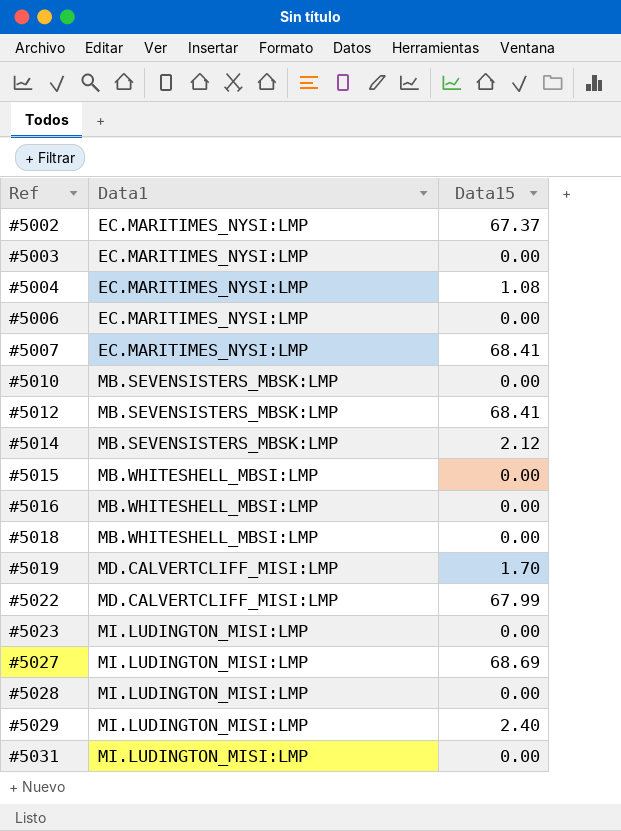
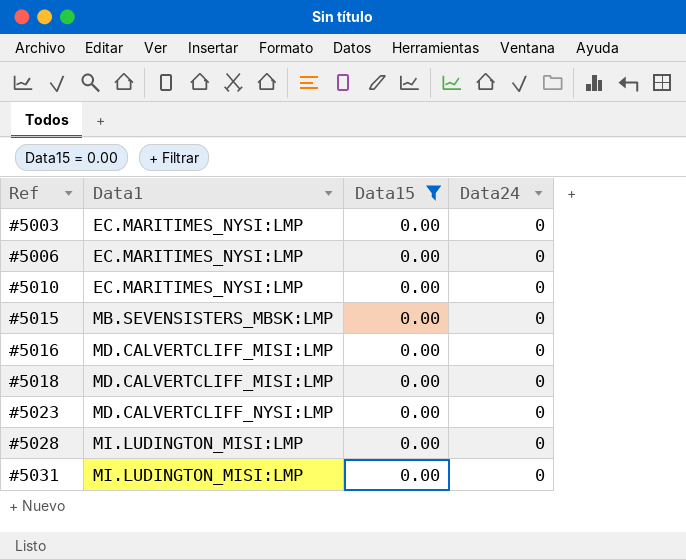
filter: none -> Data15 = 0.00
column Data24 | position: none -> 4
#5010 | Data1: MB.SEVENSISTERS_MBSK:LMP -> EC.MARITIMES_NYSI:LMP
#5015 | Data1: MB.WHITESHELL_MBSI:LMP -> MB.SEVENSISTERS_MBSK:LMP
#5016 | Data1: MB.WHITESHELL_MBSI:LMP -> MD.CALVERTCLIFF_MISI:LMP
#5018 | Data1: MB.WHITESHELL_MBSI:LMP -> MD.CALVERTCLIFF_MISI:LMP
#5023 | Data1: MI.LUDINGTON_MISI:LMP -> MD.CALVERTCLIFF_NYSI:LMP

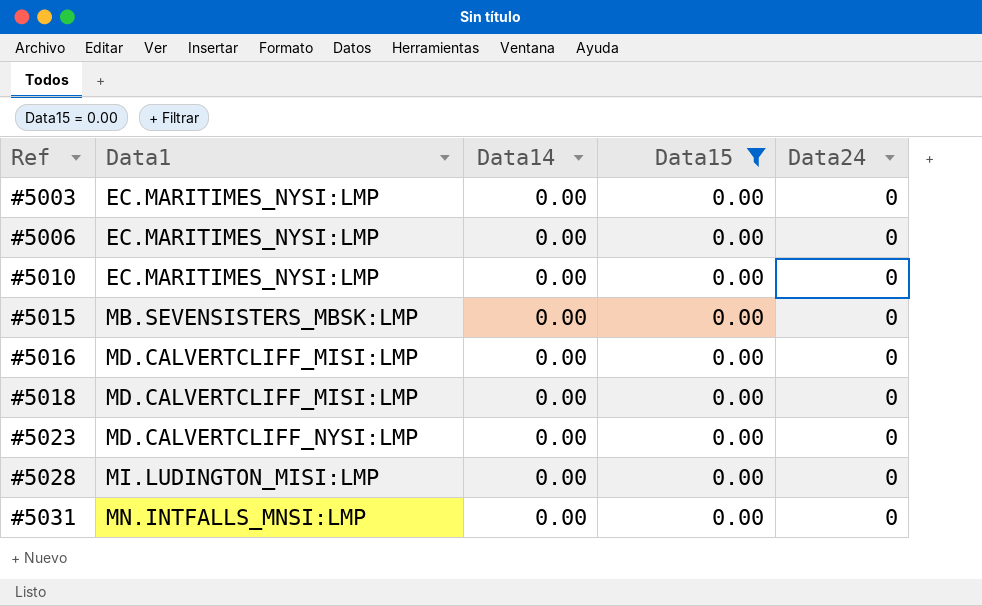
column Data14 | position: none -> 3
#5031 | Data1: MI.LUDINGTON_MISI:LMP -> MN.INTFALLS_MNSI:LMP

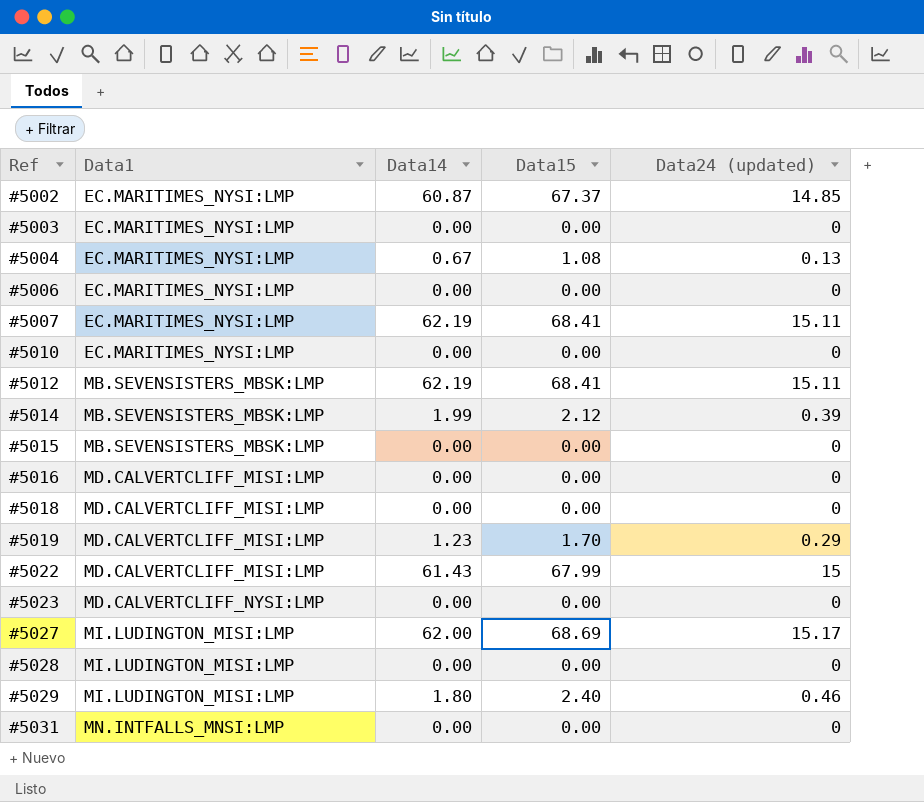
filter: Data15 = 0.00 -> none
column name: Data24 -> Data24 (updated)

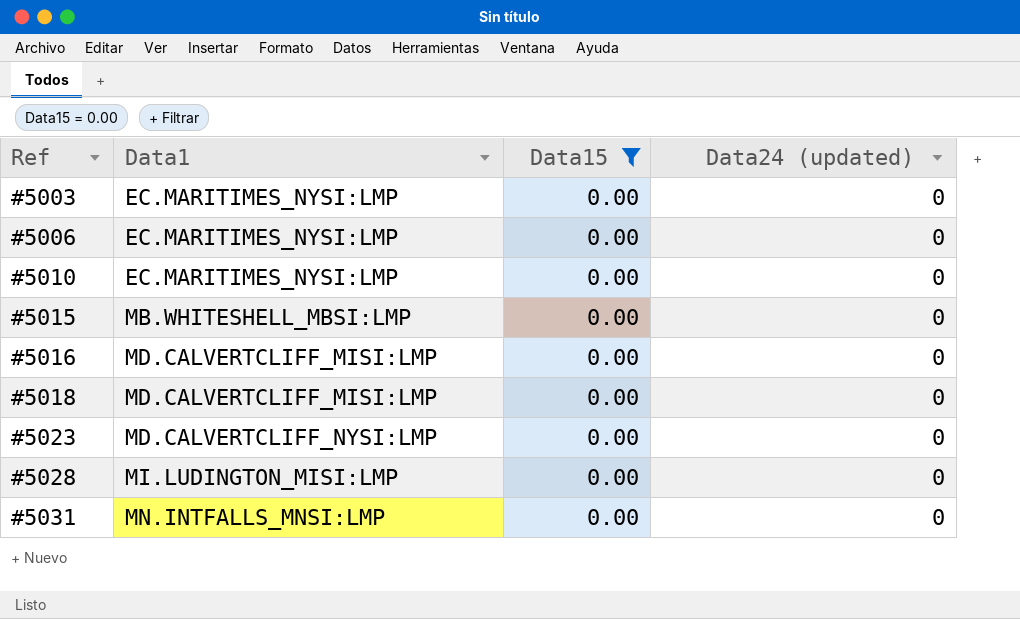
filter: none -> Data15 = 0.00
column Data14 | position: 3 -> none
#5015 | Data1: MB.SEVENSISTERS_MBSK:LMP -> MB.WHITESHELL_MBSI:LMP

